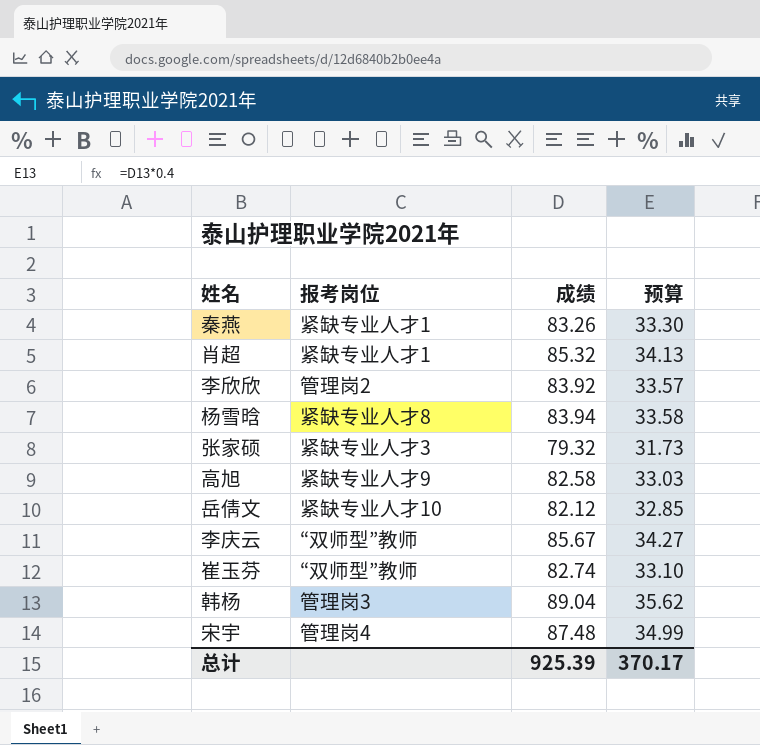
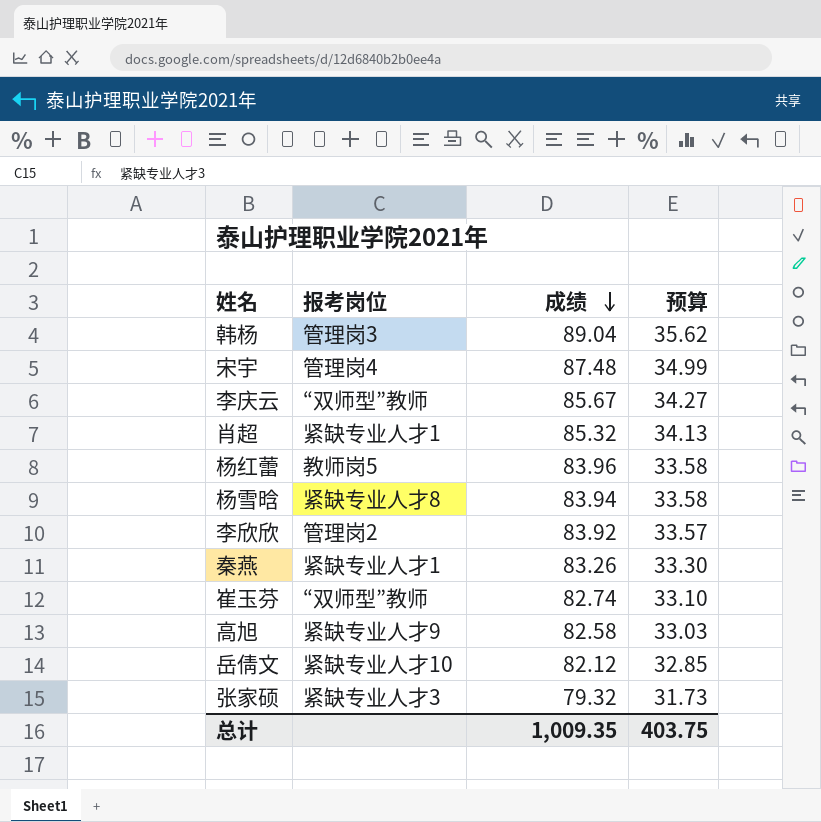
row order: none -> 成绩 descending
row 杨红蕾: none -> 教师岗5 | 83.96 | 33.58
总计 | 成绩: 925.39 -> 1,009.35
总计 | 预算: 370.17 -> 403.75

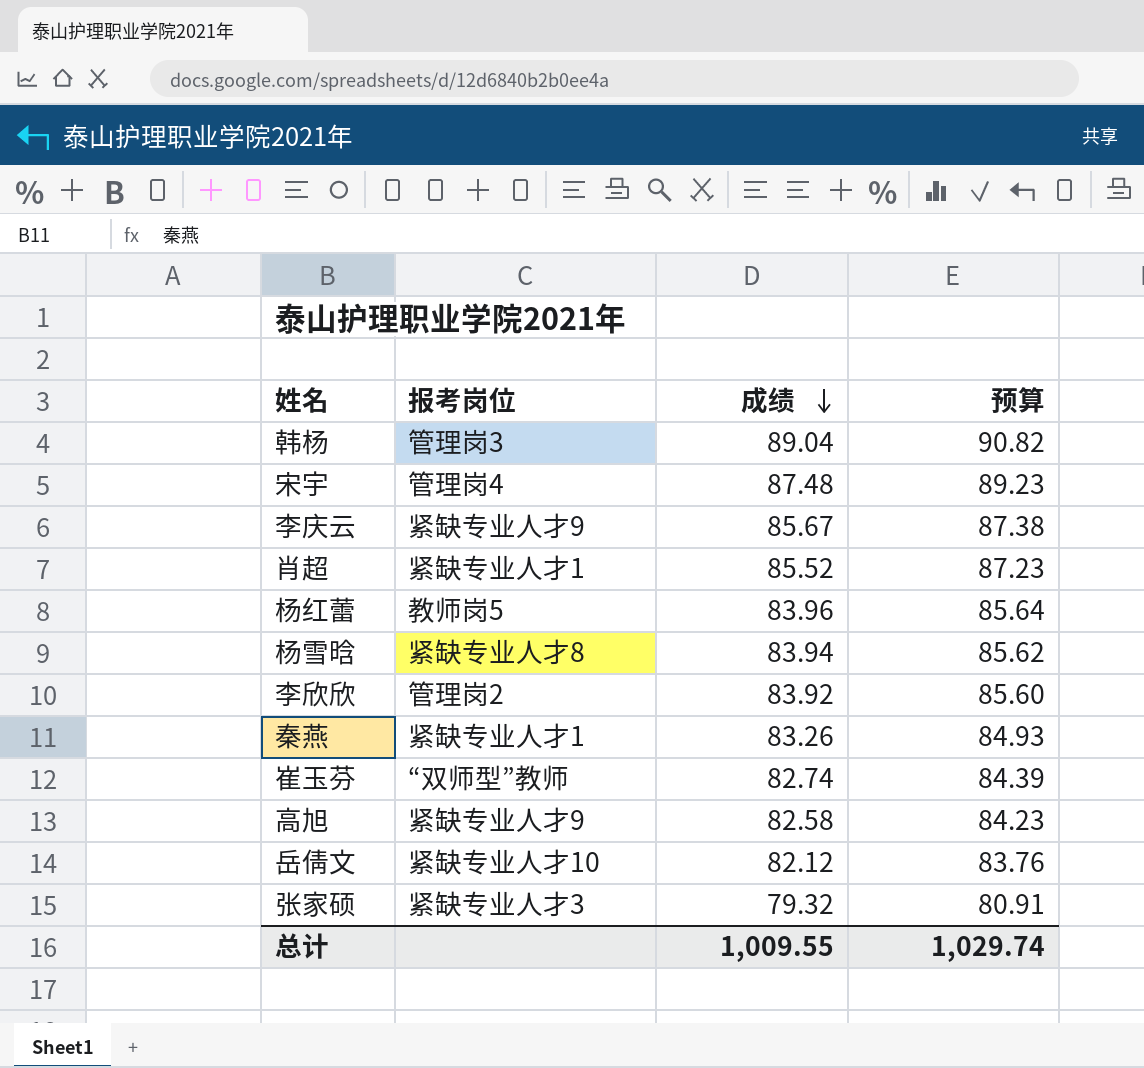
column 预算 | formula: [成绩] * 0.4 -> [成绩] * 1.02
李庆云 | 报考岗位: “双师型”教师 -> 紧缺专业人才9
肖超 | 成绩: 85.32 -> 85.52
总计 | 成绩: 1,009.35 -> 1,009.55
总计 | 预算: 403.75 -> 1,029.74

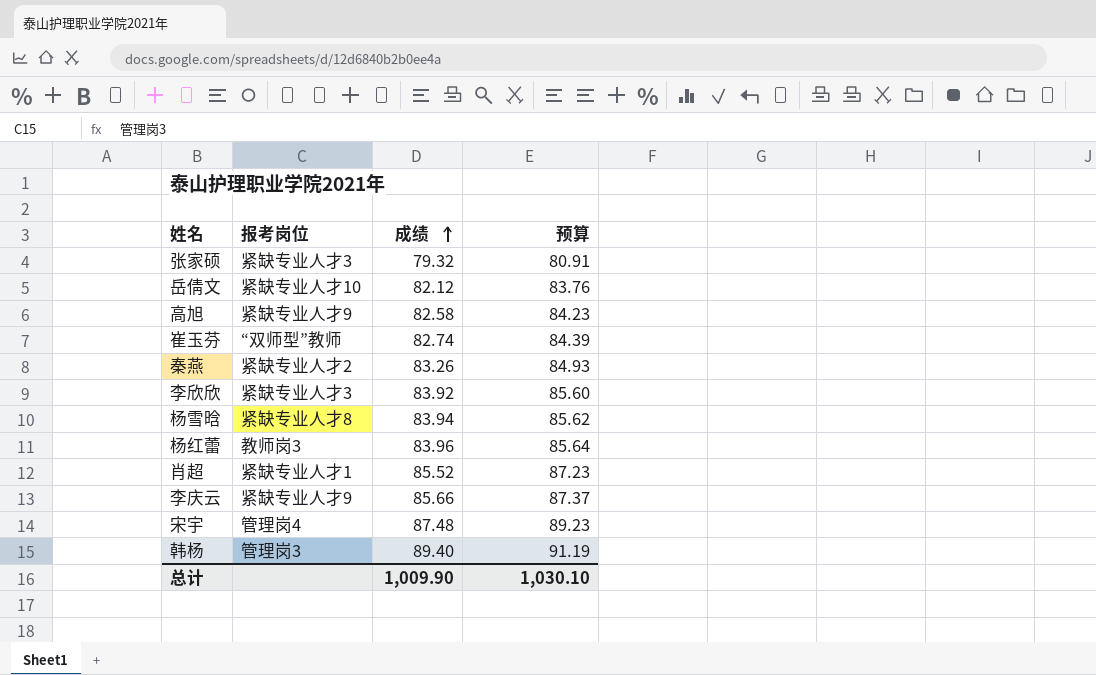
row order: 成绩 descending -> 成绩 ascending
秦燕 | 报考岗位: 紧缺专业人才1 -> 紧缺专业人才2
李欣欣 | 报考岗位: 管理岗2 -> 紧缺专业人才3
杨红蕾 | 报考岗位: 教师岗5 -> 教师岗3
李庆云 | 成绩: 85.67 -> 85.66
李庆云 | 预算: 87.38 -> 87.37
韩杨 | 成绩: 89.04 -> 89.40
韩杨 | 预算: 90.82 -> 91.19
总计 | 成绩: 1,009.55 -> 1,009.90
总计 | 预算: 1,029.74 -> 1,030.10

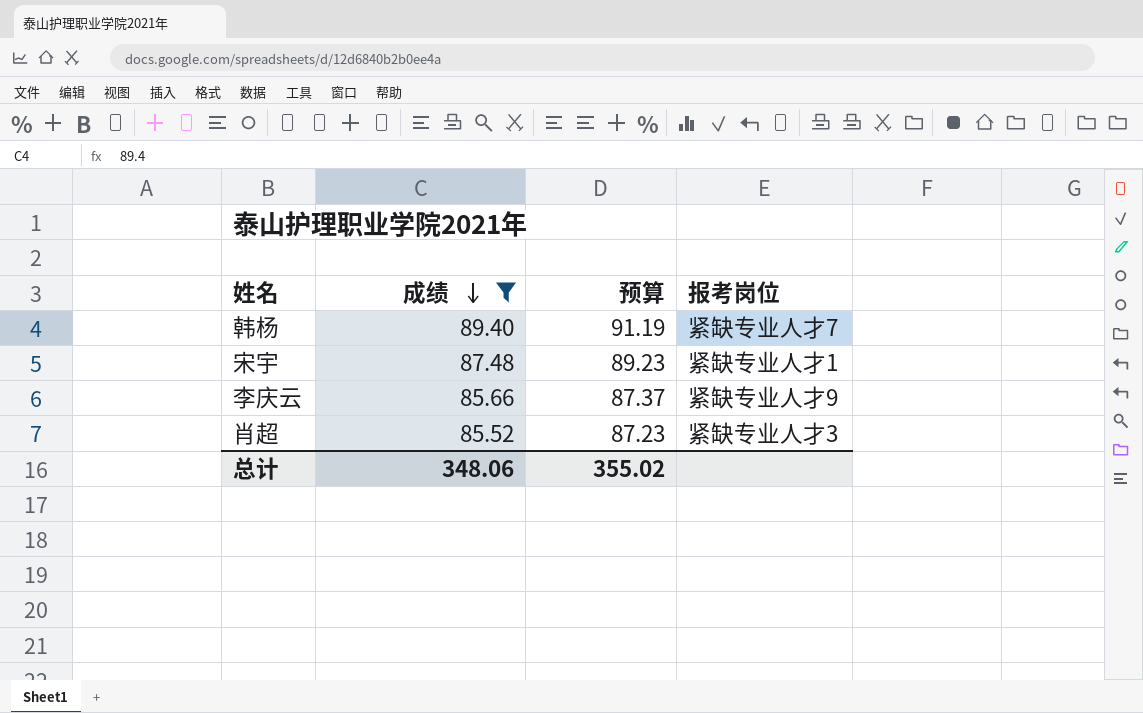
filter: none -> 成绩 >= 85.52
row order: 成绩 ascending -> 成绩 descending
column 报考岗位 | position: 2 -> 4
韩杨 | 报考岗位: 管理岗3 -> 紧缺专业人才7
宋宇 | 报考岗位: 管理岗4 -> 紧缺专业人才1
肖超 | 报考岗位: 紧缺专业人才1 -> 紧缺专业人才3
总计 | 成绩: 1,009.90 -> 348.06
总计 | 预算: 1,030.10 -> 355.02

